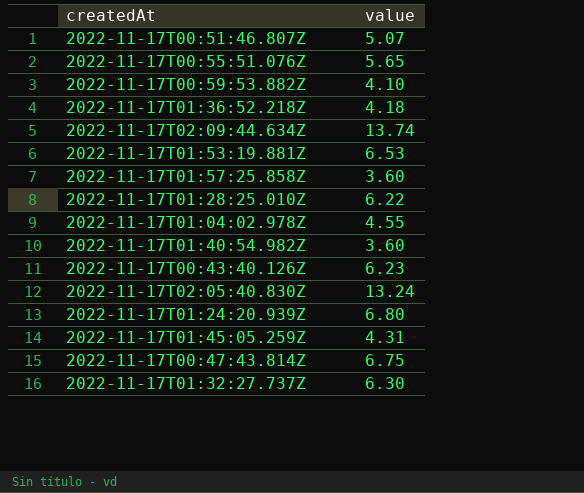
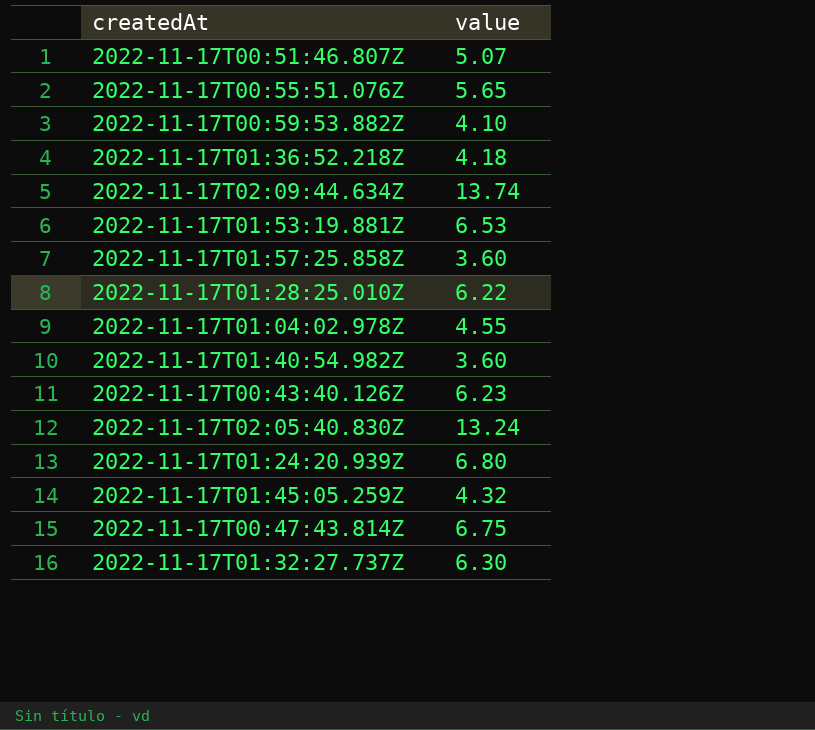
2022-11-17T01:45:05.259Z | value: 4.31 -> 4.32

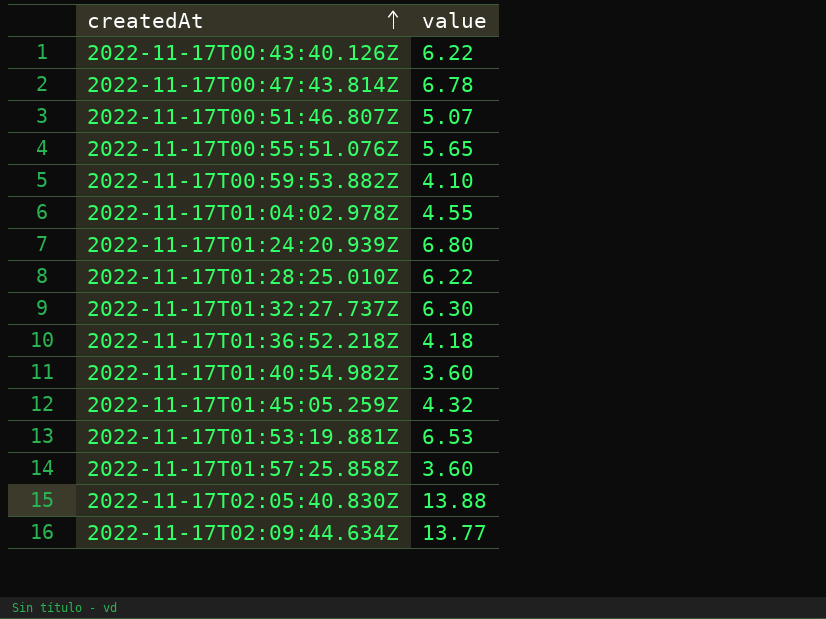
row order: none -> createdAt ascending
2022-11-17T00:43:40.126Z | value: 6.23 -> 6.22
2022-11-17T00:47:43.814Z | value: 6.75 -> 6.78
2022-11-17T02:05:40.830Z | value: 13.24 -> 13.88
2022-11-17T02:09:44.634Z | value: 13.74 -> 13.77

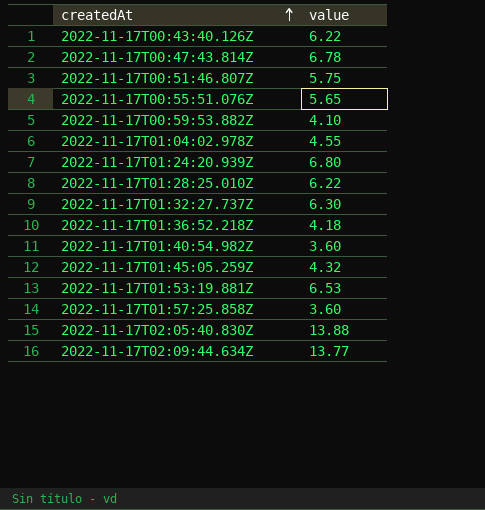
2022-11-17T00:51:46.807Z | value: 5.07 -> 5.75

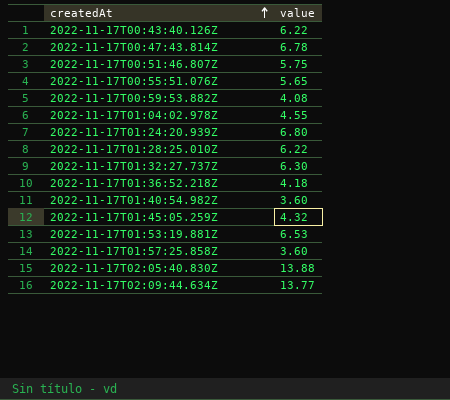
2022-11-17T00:59:53.882Z | value: 4.10 -> 4.08

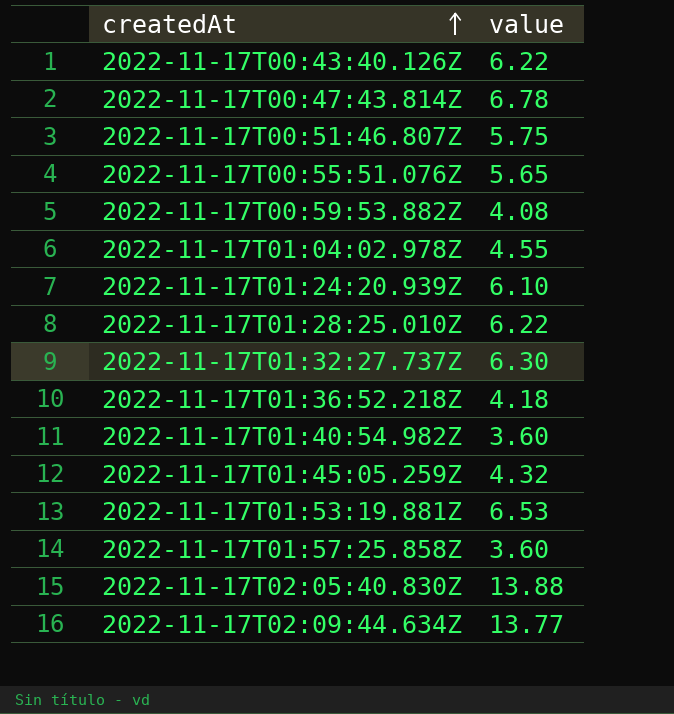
2022-11-17T01:24:20.939Z | value: 6.80 -> 6.10

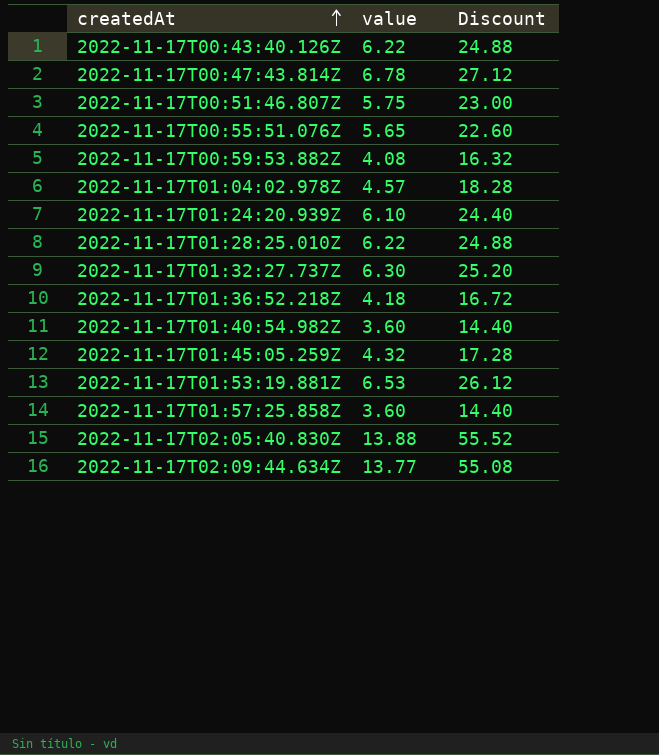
column Discount | formula: none -> [value] * 4
2022-11-17T01:04:02.978Z | value: 4.55 -> 4.57

